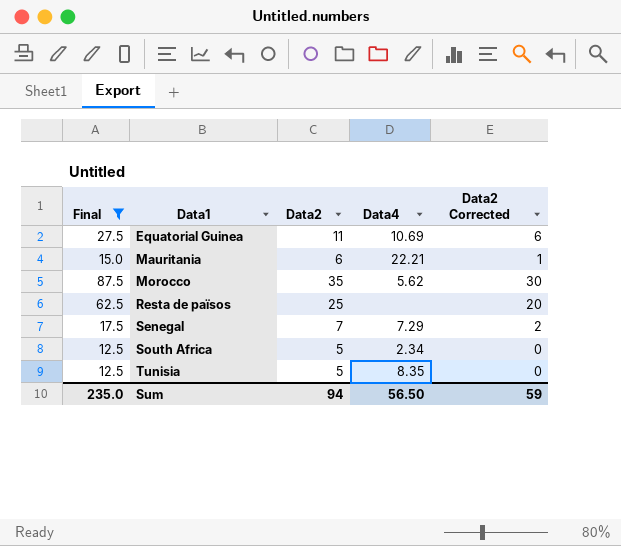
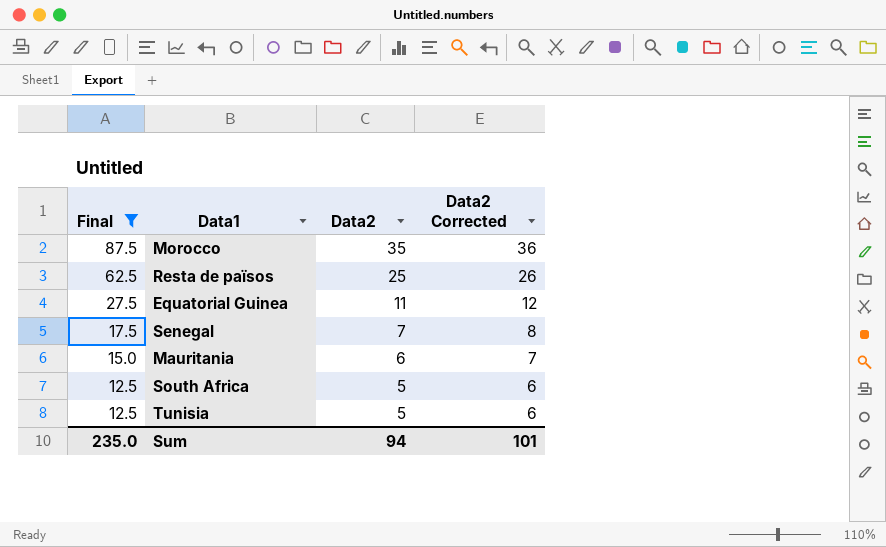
row order: Data1 ascending -> Final descending
column Data4 | position: 4 -> none
column Data2 Corrected | formula: [Data2] - 5 -> [Data2] + 1
Sum | Data2 Corrected: 59 -> 101

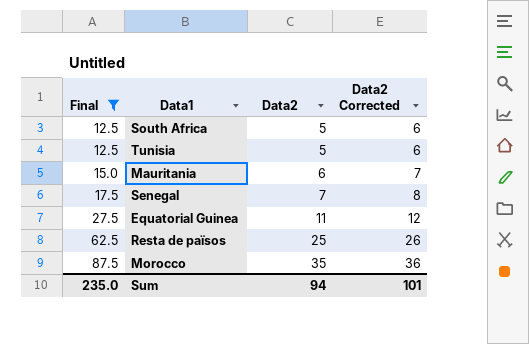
row order: Final descending -> Final ascending

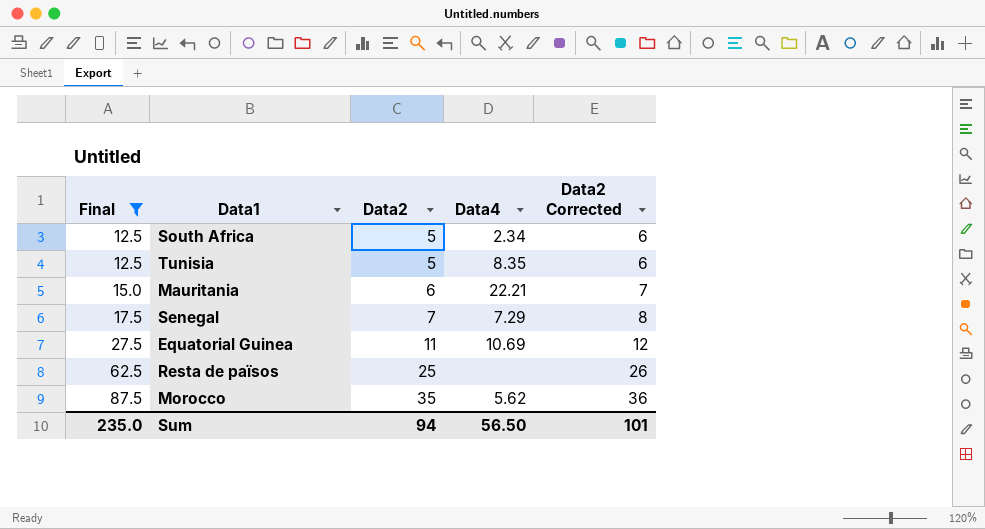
column Data4 | position: none -> 4

